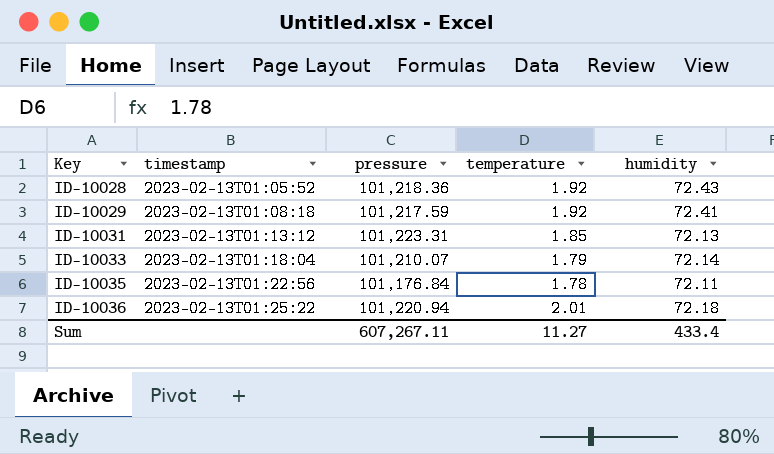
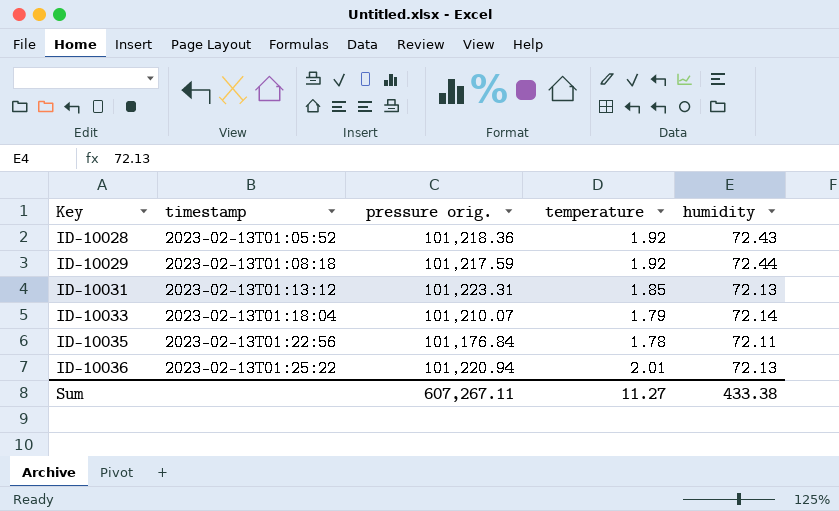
column name: pressure -> pressure orig.
ID-10029 | humidity: 72.41 -> 72.44
ID-10036 | humidity: 72.18 -> 72.13
Sum | humidity: 433.4 -> 433.38

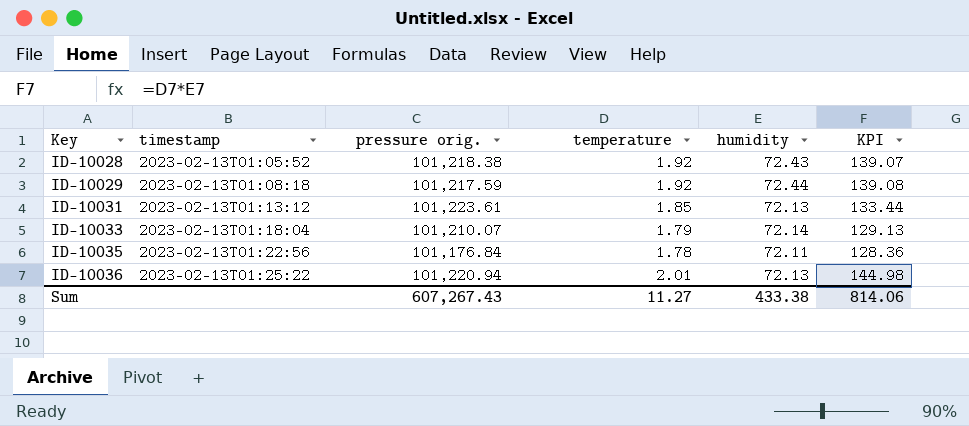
column KPI | formula: none -> [temperature] * [humidity]
ID-10028 | pressure orig.: 101,218.36 -> 101,218.38
ID-10031 | pressure orig.: 101,223.31 -> 101,223.61
Sum | pressure orig.: 607,267.11 -> 607,267.43

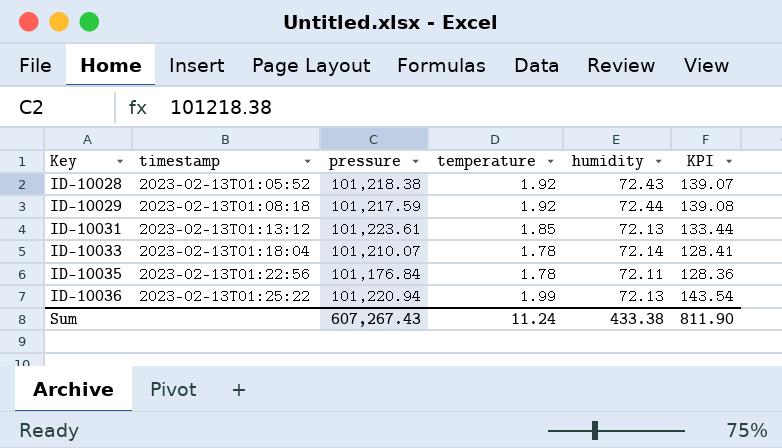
column name: pressure orig. -> pressure
ID-10033 | temperature: 1.79 -> 1.78
ID-10033 | KPI: 129.13 -> 128.41
ID-10036 | temperature: 2.01 -> 1.99
ID-10036 | KPI: 144.98 -> 143.54
Sum | temperature: 11.27 -> 11.24
Sum | KPI: 814.06 -> 811.90

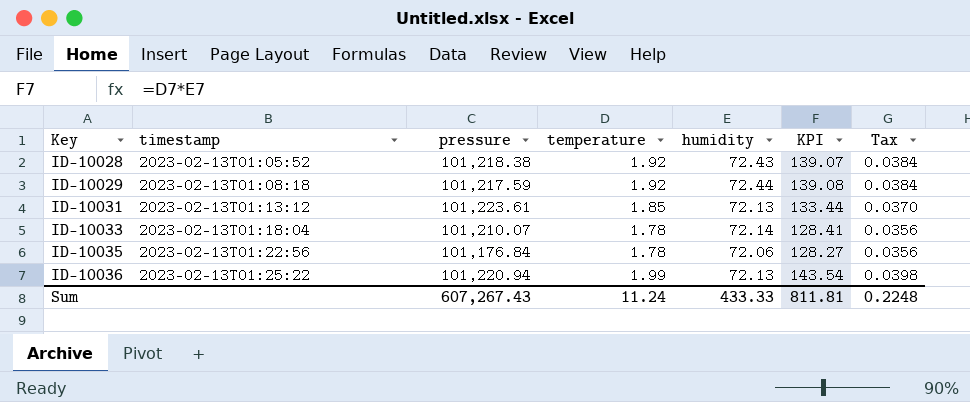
column Tax | formula: none -> [temperature] * 0.02
ID-10035 | humidity: 72.11 -> 72.06
ID-10035 | KPI: 128.36 -> 128.27
Sum | humidity: 433.38 -> 433.33
Sum | KPI: 811.90 -> 811.81

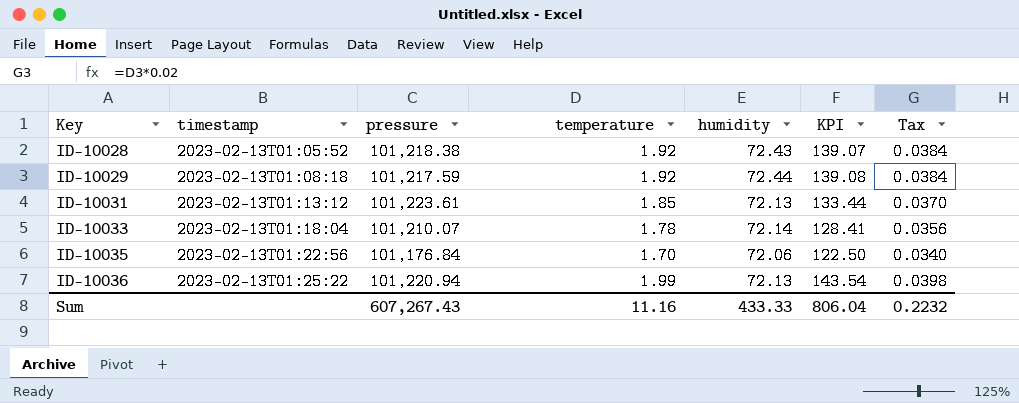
ID-10035 | temperature: 1.78 -> 1.70
ID-10035 | KPI: 128.27 -> 122.50
ID-10035 | Tax: 0.0356 -> 0.0340
Sum | temperature: 11.24 -> 11.16
Sum | KPI: 811.81 -> 806.04
Sum | Tax: 0.2248 -> 0.2232

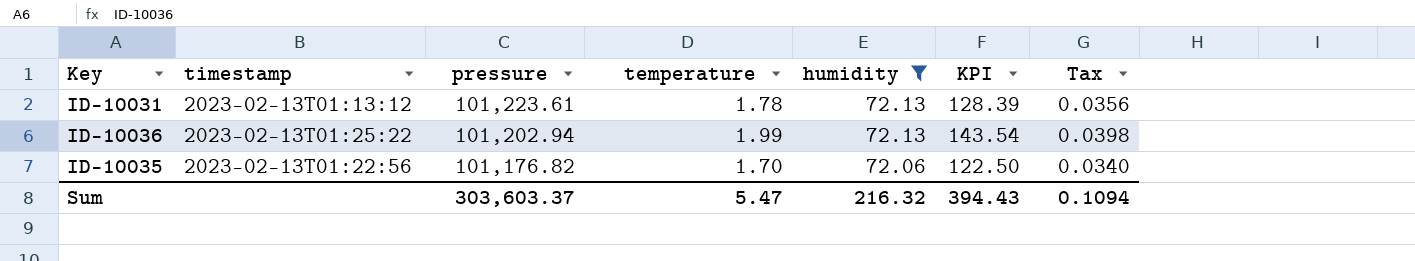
filter: none -> humidity <= 72.13
row order: Key ascending -> pressure descending
ID-10031 | temperature: 1.85 -> 1.78
ID-10031 | KPI: 133.44 -> 128.39
ID-10031 | Tax: 0.0370 -> 0.0356
ID-10036 | pressure: 101,220.94 -> 101,202.94
ID-10035 | pressure: 101,176.84 -> 101,176.82
Sum | pressure: 607,267.43 -> 303,603.37
Sum | temperature: 11.16 -> 5.47
Sum | humidity: 433.33 -> 216.32
Sum | KPI: 806.04 -> 394.43
Sum | Tax: 0.2232 -> 0.1094

